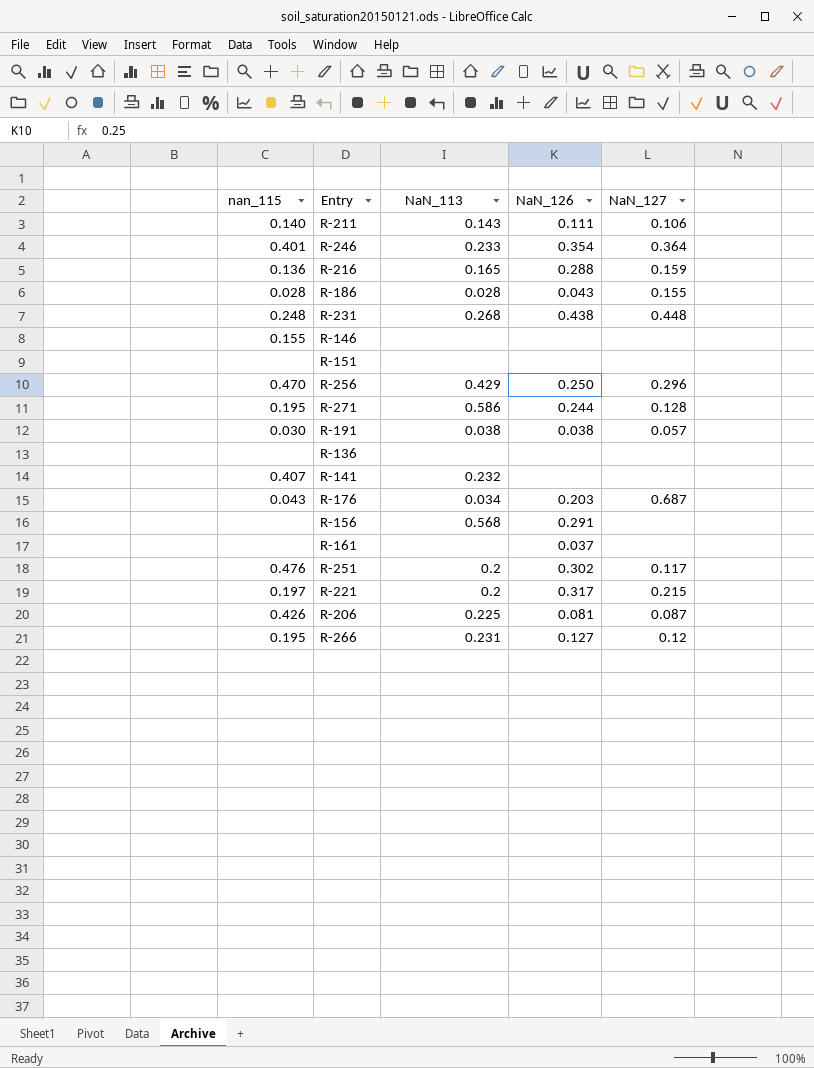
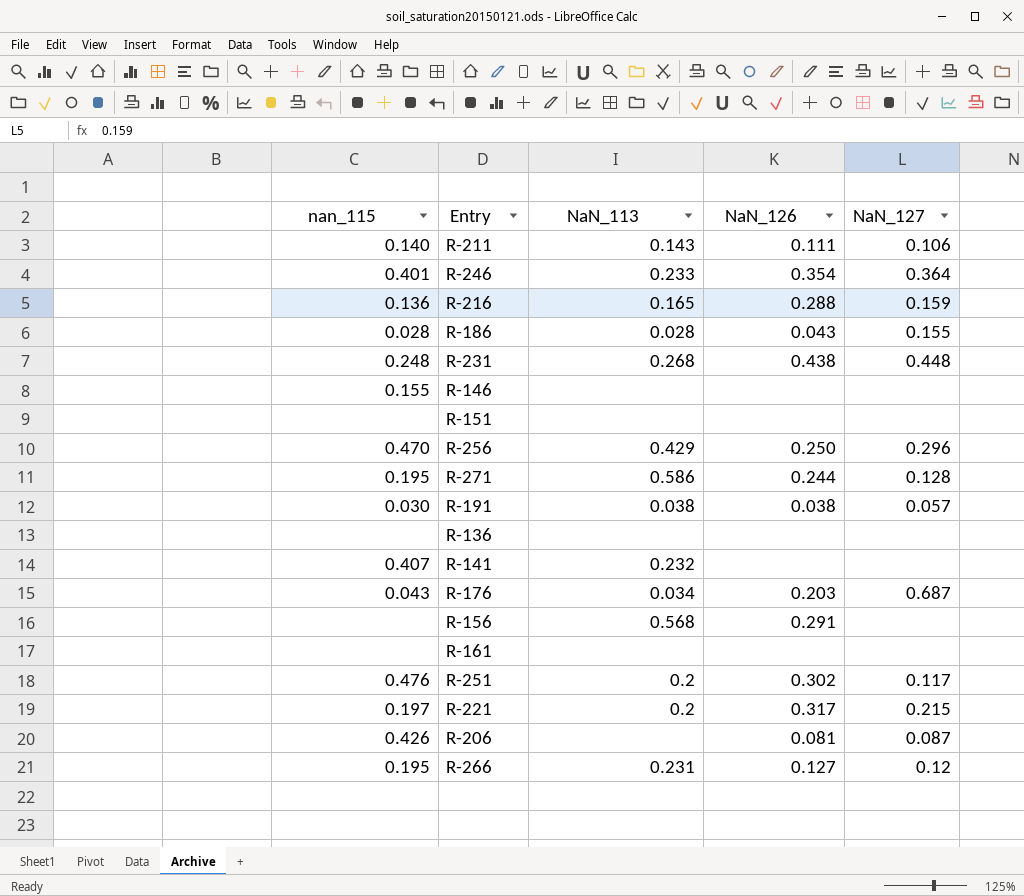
R-161 | NaN_126: 0.037 -> none
R-206 | NaN_113: 0.225 -> none

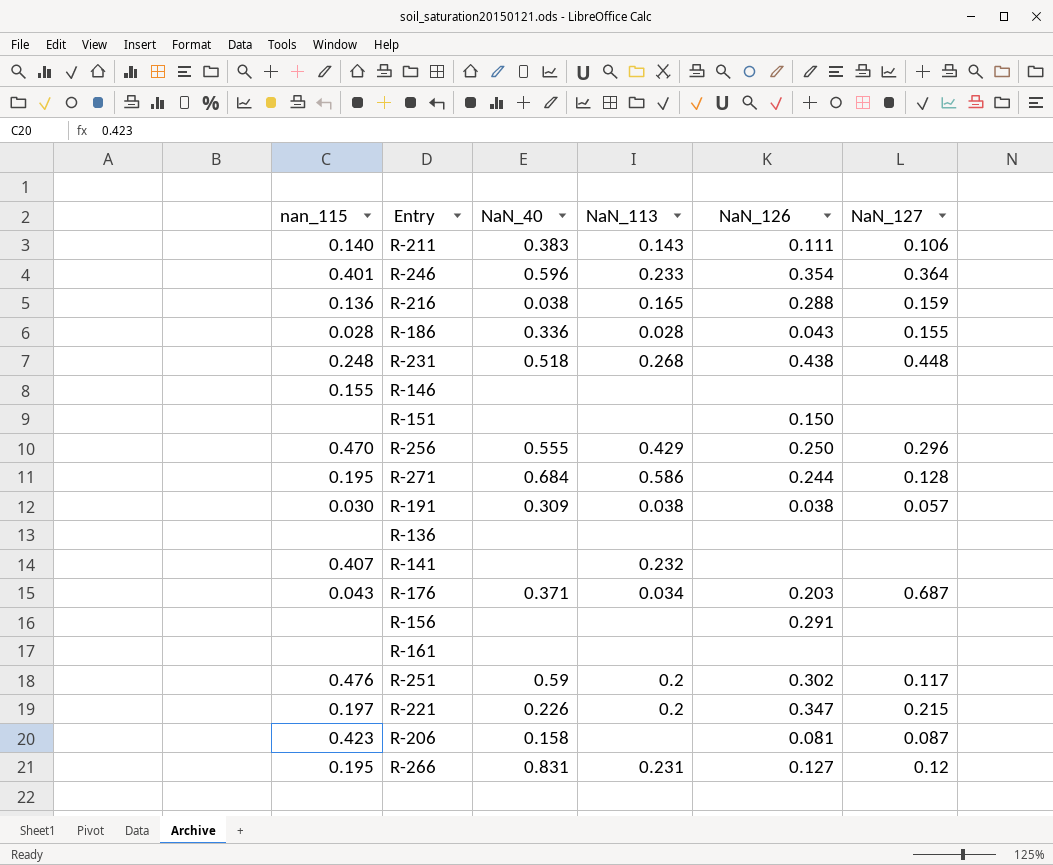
column NaN_40 | position: none -> 3
R-151 | NaN_126: none -> 0.150
R-156 | NaN_113: 0.568 -> none
R-221 | NaN_126: 0.317 -> 0.347
R-206 | nan_115: 0.426 -> 0.423

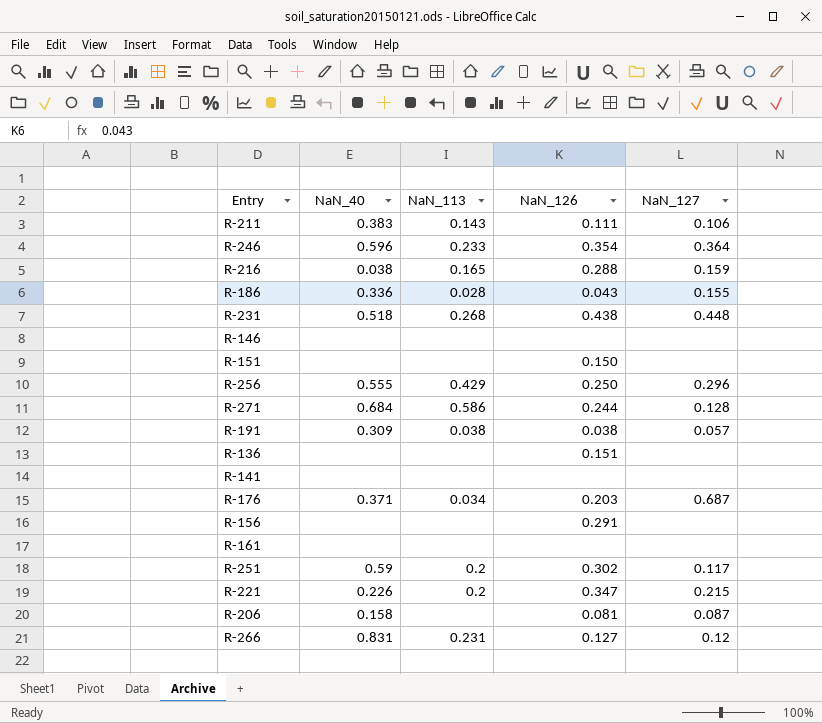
column nan_115 | position: 1 -> none
R-136 | NaN_126: none -> 0.151
R-141 | NaN_113: 0.232 -> none

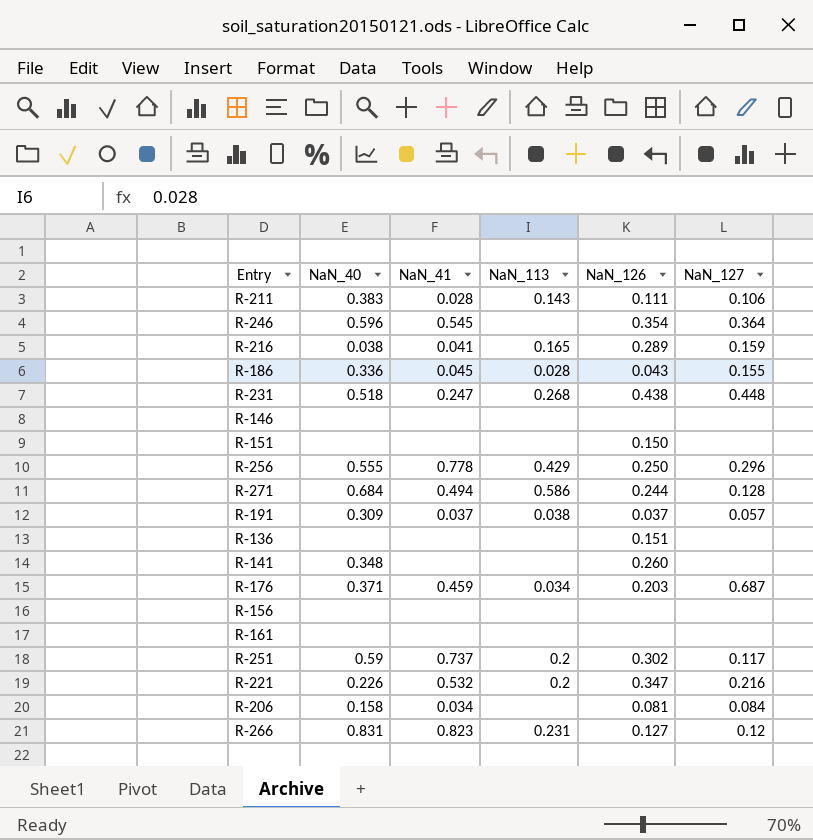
column NaN_41 | position: none -> 3
R-246 | NaN_113: 0.233 -> none
R-216 | NaN_126: 0.288 -> 0.289
R-191 | NaN_126: 0.038 -> 0.037
R-141 | NaN_40: none -> 0.348
R-141 | NaN_126: none -> 0.260
R-156 | NaN_126: 0.291 -> none
R-221 | NaN_127: 0.215 -> 0.216
R-206 | NaN_127: 0.087 -> 0.084

